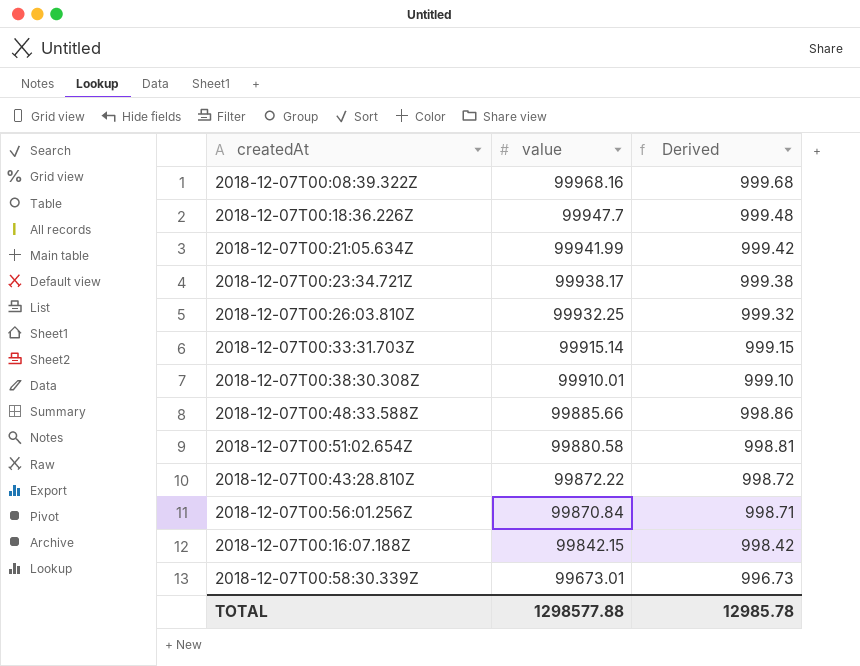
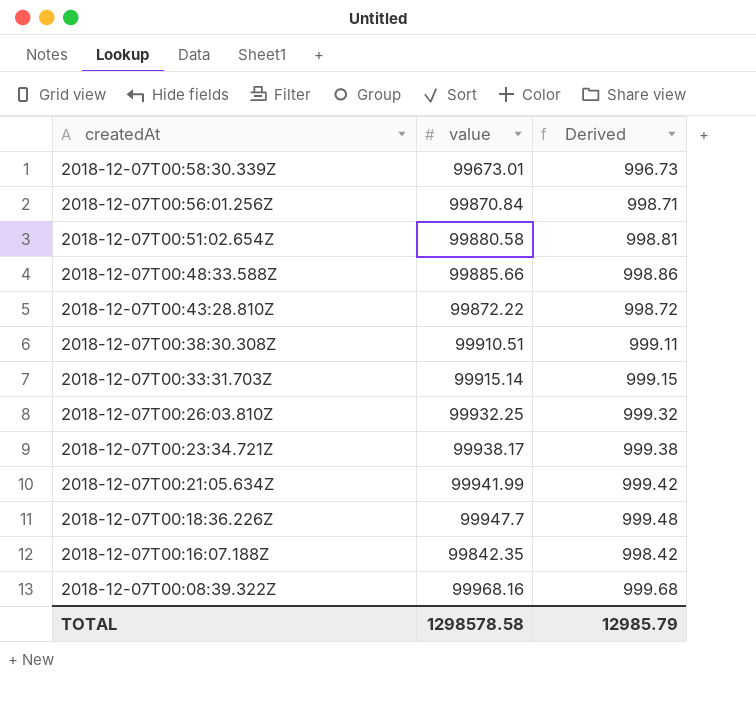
row order: value descending -> createdAt descending
2018-12-07T00:38:30.308Z | value: 99910.01 -> 99910.51
2018-12-07T00:38:30.308Z | Derived: 999.10 -> 999.11
2018-12-07T00:16:07.188Z | value: 99842.15 -> 99842.35
TOTAL | value: 1298577.88 -> 1298578.58
TOTAL | Derived: 12985.78 -> 12985.79

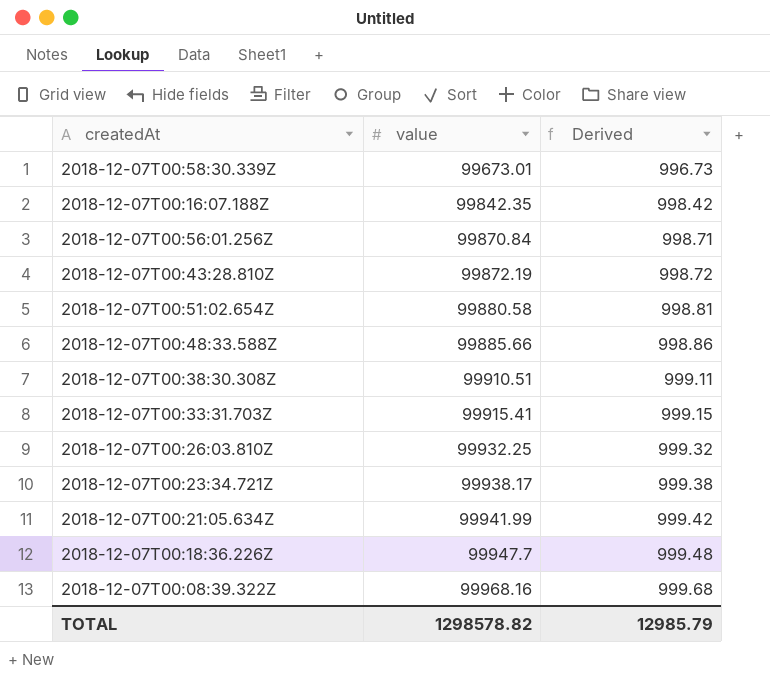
row order: createdAt descending -> value ascending
2018-12-07T00:43:28.810Z | value: 99872.22 -> 99872.19
2018-12-07T00:33:31.703Z | value: 99915.14 -> 99915.41
TOTAL | value: 1298578.58 -> 1298578.82

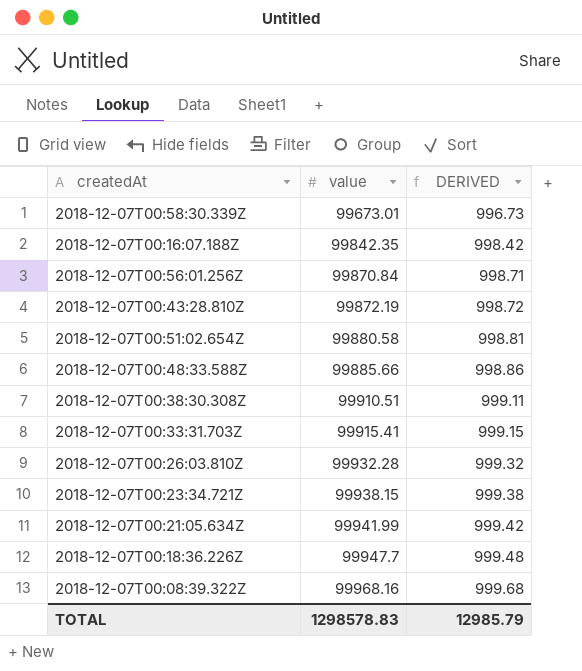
column name: Derived -> DERIVED
2018-12-07T00:26:03.810Z | value: 99932.25 -> 99932.28
2018-12-07T00:23:34.721Z | value: 99938.17 -> 99938.15
TOTAL | value: 1298578.82 -> 1298578.83

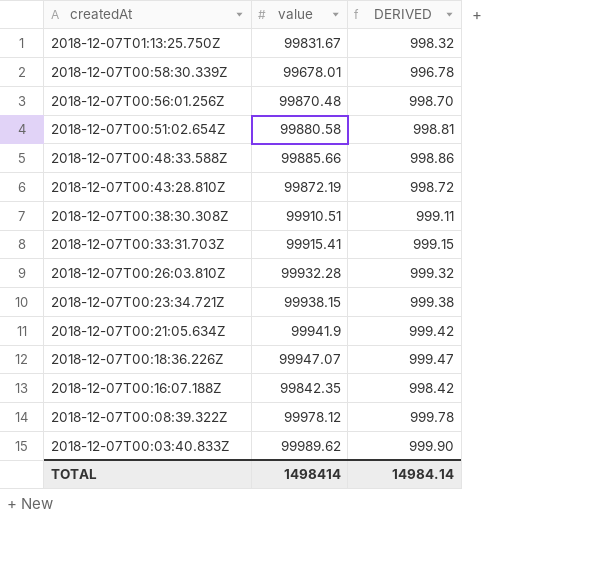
row order: value ascending -> createdAt descending
row 2018-12-07T01:13:25.750Z: none -> 99831.67 | 998.32
2018-12-07T00:58:30.339Z | value: 99673.01 -> 99678.01
2018-12-07T00:58:30.339Z | DERIVED: 996.73 -> 996.78
2018-12-07T00:56:01.256Z | value: 99870.84 -> 99870.48
2018-12-07T00:56:01.256Z | DERIVED: 998.71 -> 998.70
2018-12-07T00:21:05.634Z | value: 99941.99 -> 99941.9
2018-12-07T00:18:36.226Z | value: 99947.7 -> 99947.07
2018-12-07T00:18:36.226Z | DERIVED: 999.48 -> 999.47
2018-12-07T00:08:39.322Z | value: 99968.16 -> 99978.12
2018-12-07T00:08:39.322Z | DERIVED: 999.68 -> 999.78
row 2018-12-07T00:03:40.833Z: none -> 99989.62 | 999.90
TOTAL | value: 1298578.83 -> 1498414
TOTAL | DERIVED: 12985.79 -> 14984.14

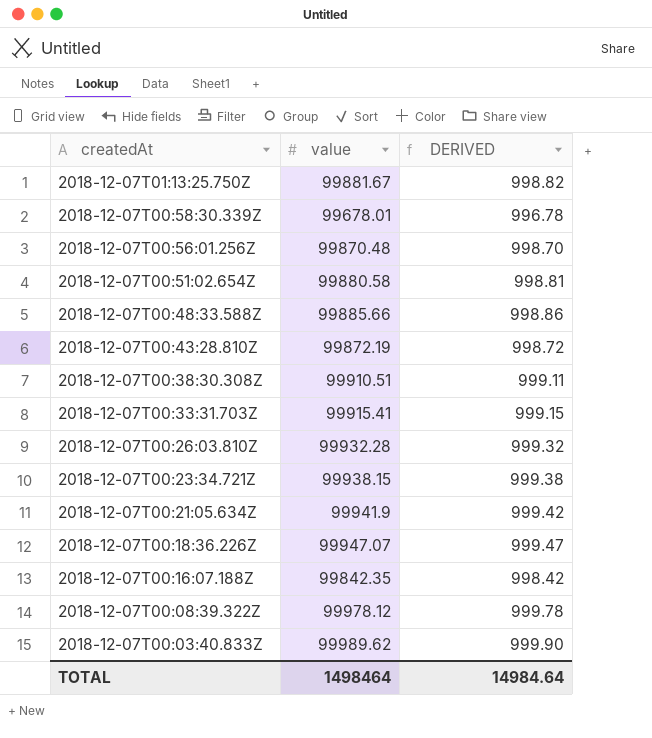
2018-12-07T01:13:25.750Z | value: 99831.67 -> 99881.67
2018-12-07T01:13:25.750Z | DERIVED: 998.32 -> 998.82
TOTAL | value: 1498414 -> 1498464
TOTAL | DERIVED: 14984.14 -> 14984.64

